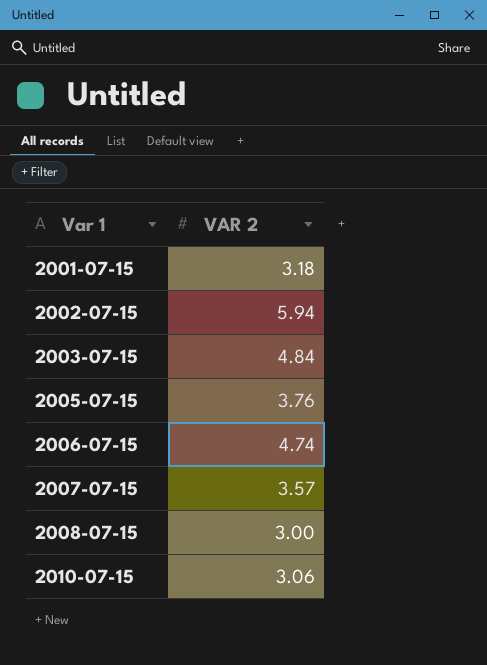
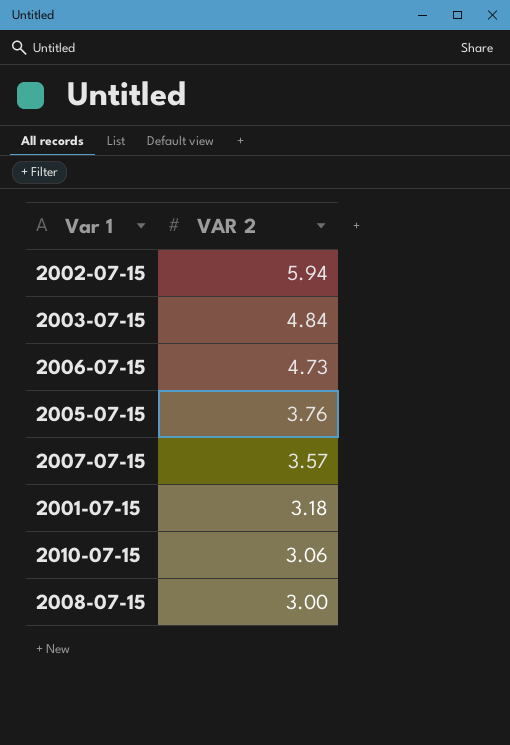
row order: Var 1 ascending -> VAR 2 descending
2006-07-15 | VAR 2: 4.74 -> 4.73

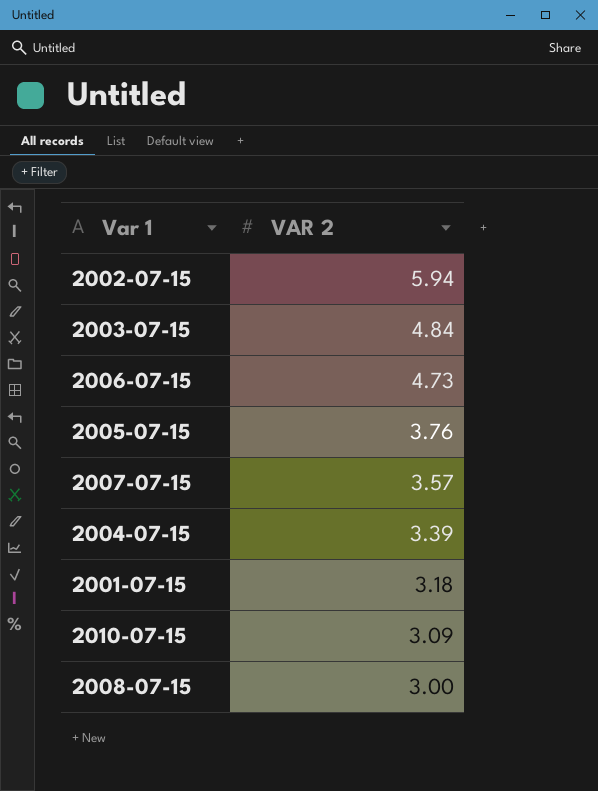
row 2004-07-15: none -> 3.39
2010-07-15 | VAR 2: 3.06 -> 3.09

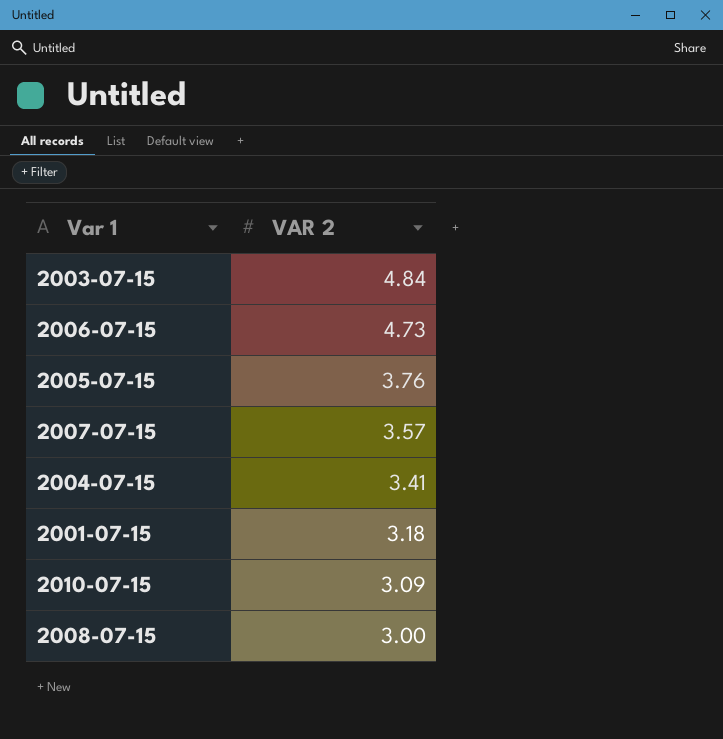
row 2002-07-15: 5.94 -> none
2004-07-15 | VAR 2: 3.39 -> 3.41

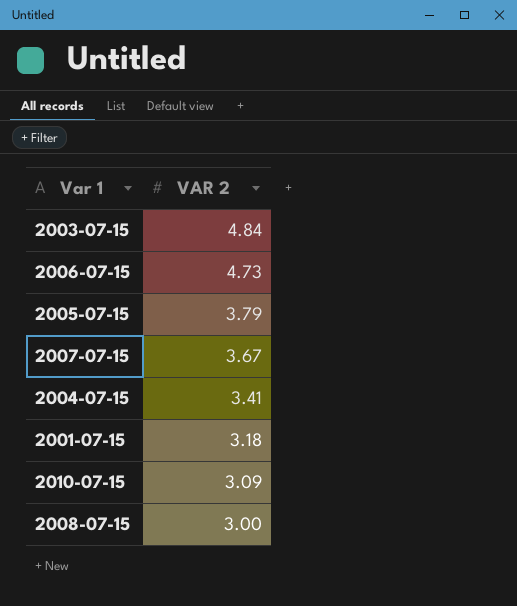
2005-07-15 | VAR 2: 3.76 -> 3.79
2007-07-15 | VAR 2: 3.57 -> 3.67

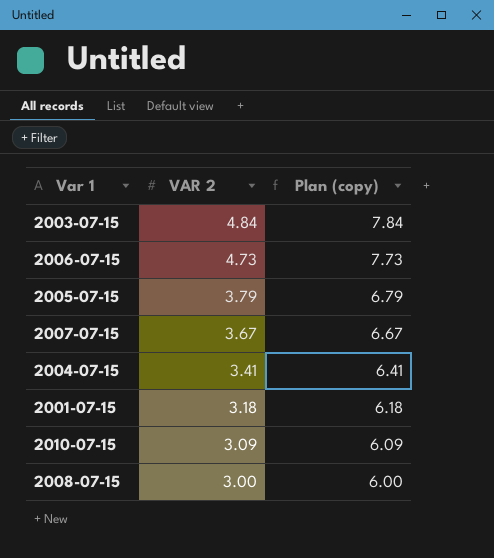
column Plan (copy) | formula: none -> [VAR 2] + 3

